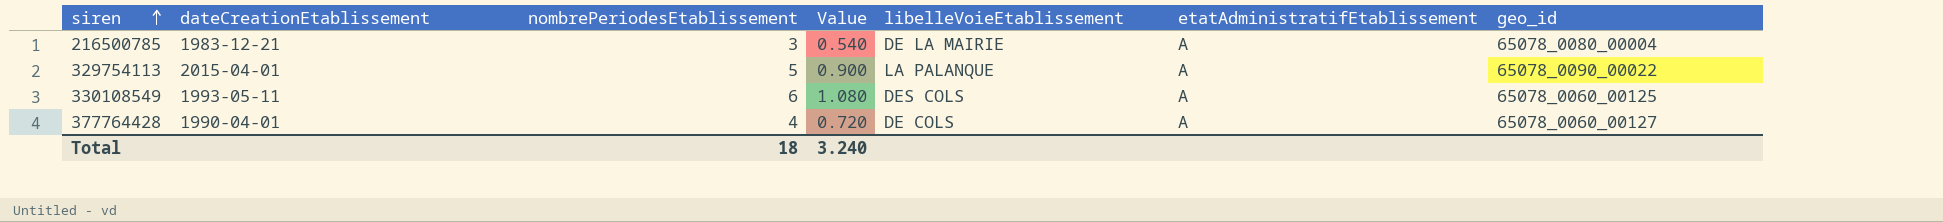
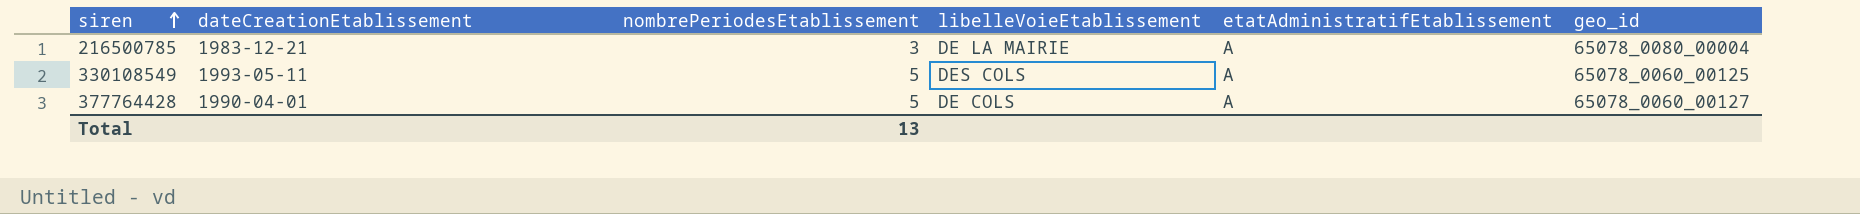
column Value | formula: [nombrePeriodesEtablissement] * 0.18 -> none
row 329754113: 2015-04-01 | 5 | 0.900 | LA PALANQUE | A | 65078_0090_00022 -> none
330108549 | nombrePeriodesEtablissement: 6 -> 5
377764428 | nombrePeriodesEtablissement: 4 -> 5
Total | nombrePeriodesEtablissement: 18 -> 13

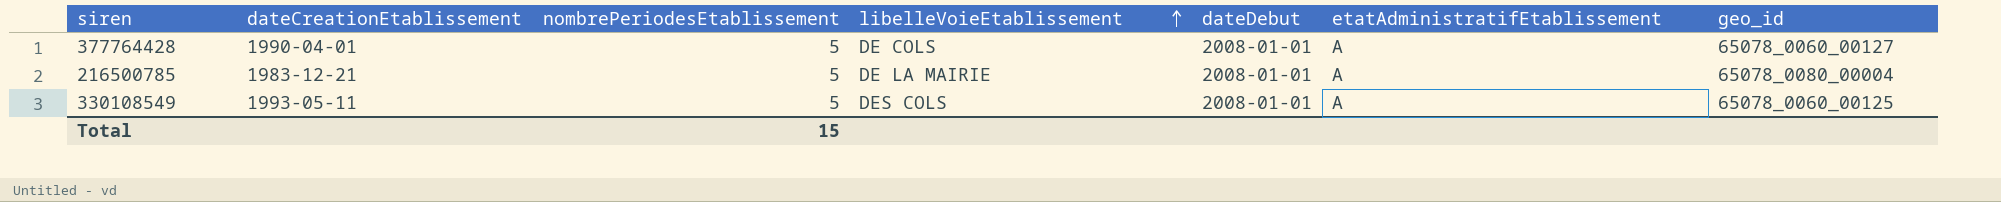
row order: siren ascending -> libelleVoieEtablissement ascending
column dateDebut | position: none -> 5
216500785 | nombrePeriodesEtablissement: 3 -> 5
Total | nombrePeriodesEtablissement: 13 -> 15

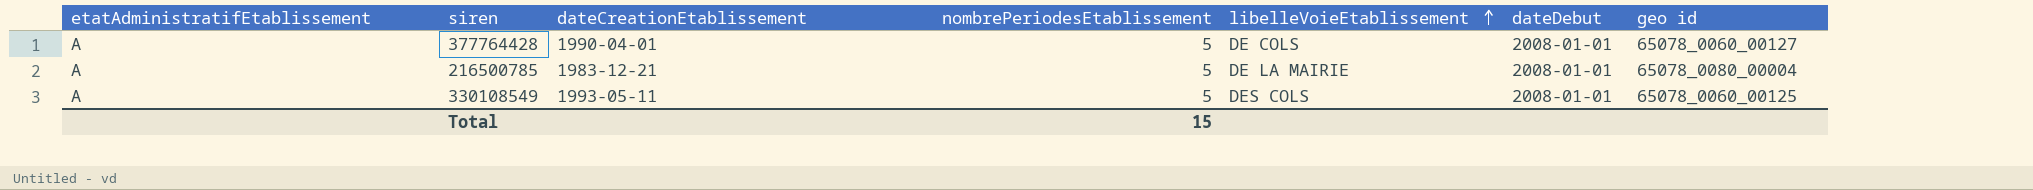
column etatAdministratifEtablissement | position: 6 -> 1
column name: geo_id -> geo id

